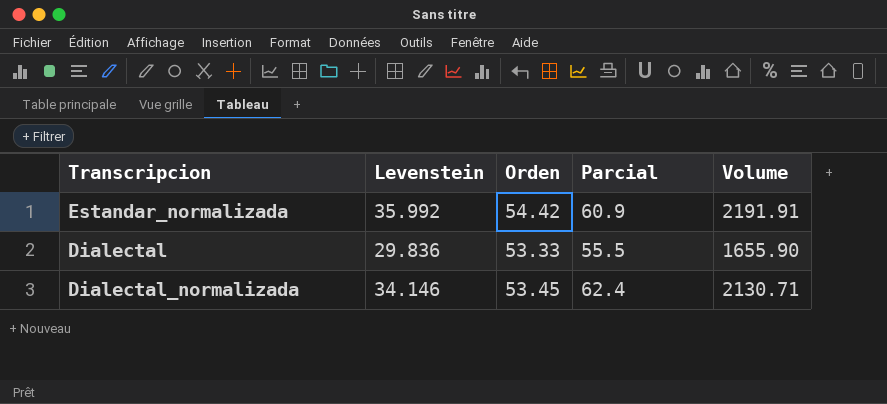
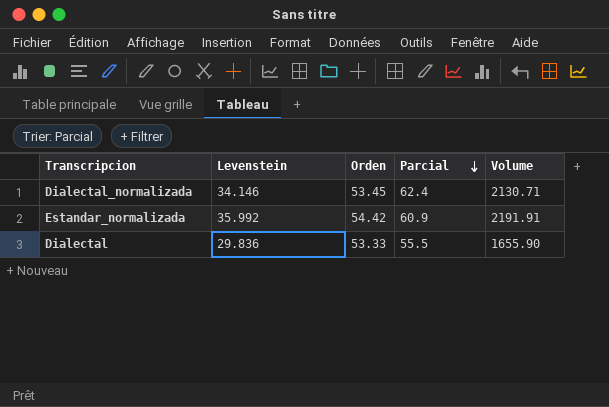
row order: none -> Parcial descending

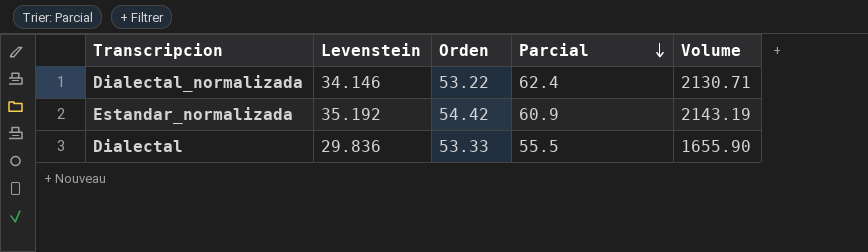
Dialectal_normalizada | Orden: 53.45 -> 53.22
Estandar_normalizada | Levenstein: 35.992 -> 35.192
Estandar_normalizada | Volume: 2191.91 -> 2143.19

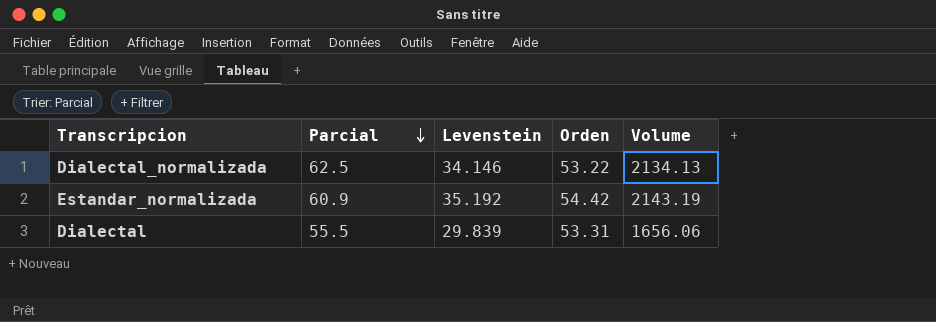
column Parcial | position: 4 -> 2
Dialectal_normalizada | Parcial: 62.4 -> 62.5
Dialectal_normalizada | Volume: 2130.71 -> 2134.13
Dialectal | Levenstein: 29.836 -> 29.839
Dialectal | Orden: 53.33 -> 53.31
Dialectal | Volume: 1655.90 -> 1656.06

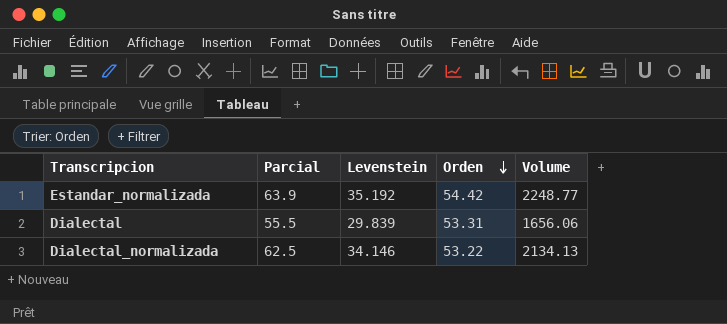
row order: Parcial descending -> Orden descending
Estandar_normalizada | Parcial: 60.9 -> 63.9
Estandar_normalizada | Volume: 2143.19 -> 2248.77

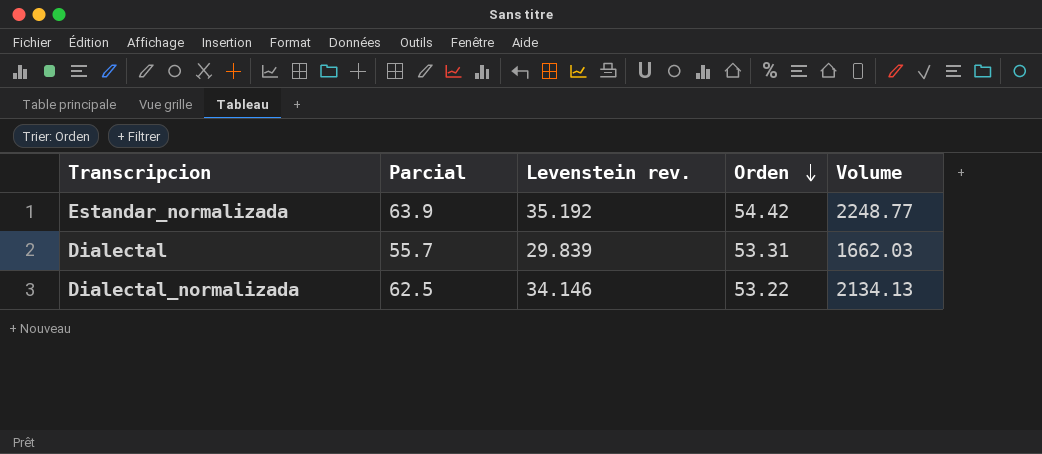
column name: Levenstein -> Levenstein rev.
Dialectal | Parcial: 55.5 -> 55.7
Dialectal | Volume: 1656.06 -> 1662.03

